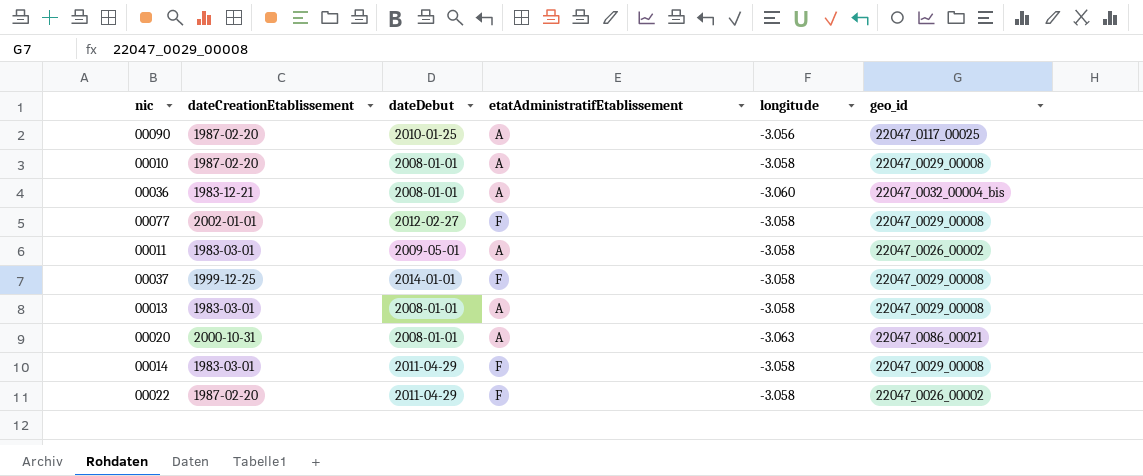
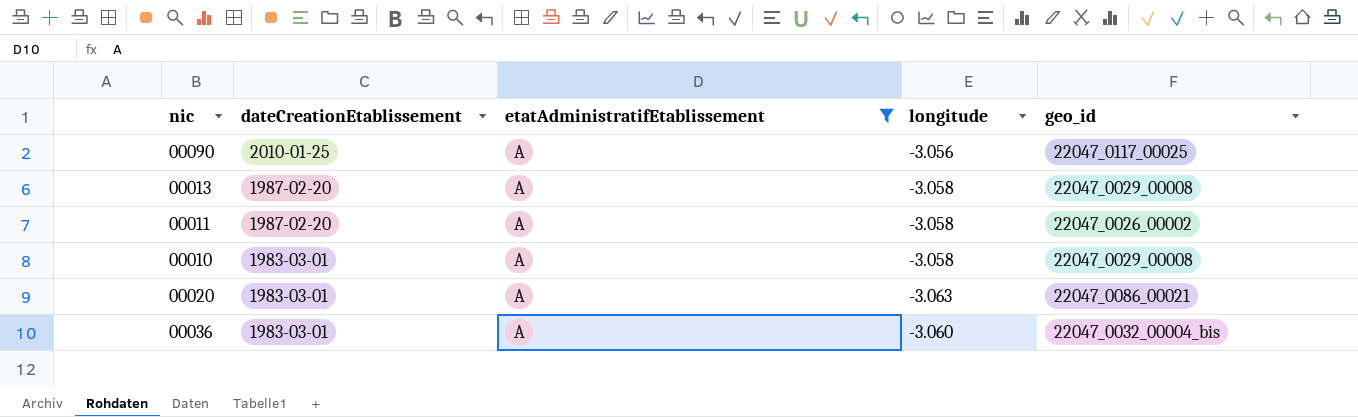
filter: none -> etatAdministratifEtablissement = A
row order: none -> dateCreationEtablissement descending
column dateDebut | position: 3 -> none
00090 | dateCreationEtablissement: 1987-02-20 -> 2010-01-25
00013 | dateCreationEtablissement: 1983-03-01 -> 1987-02-20
00011 | dateCreationEtablissement: 1983-03-01 -> 1987-02-20
00010 | dateCreationEtablissement: 1987-02-20 -> 1983-03-01
00020 | dateCreationEtablissement: 2000-10-31 -> 1983-03-01
00036 | dateCreationEtablissement: 1983-12-21 -> 1983-03-01

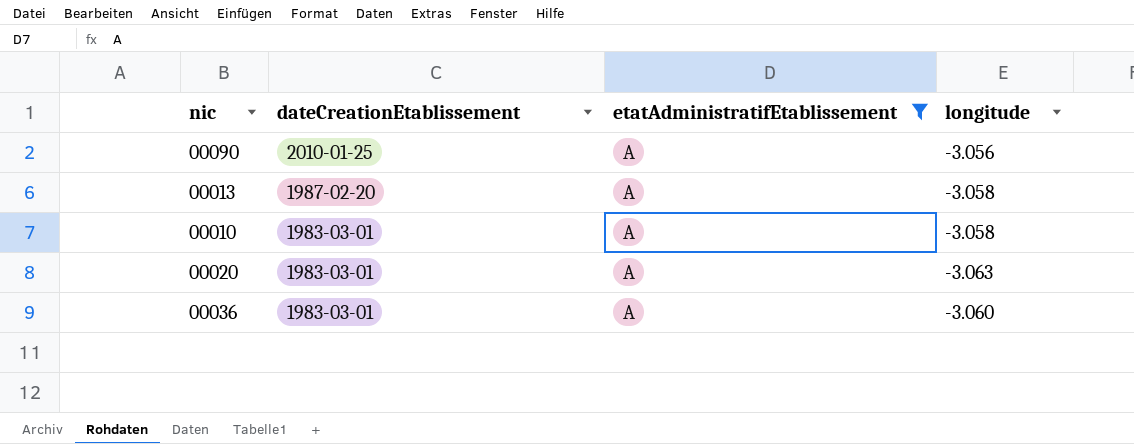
column geo_id | position: 5 -> none
row 00011: 1987-02-20 | A | -3.058 | 22047_0026_00002 -> none

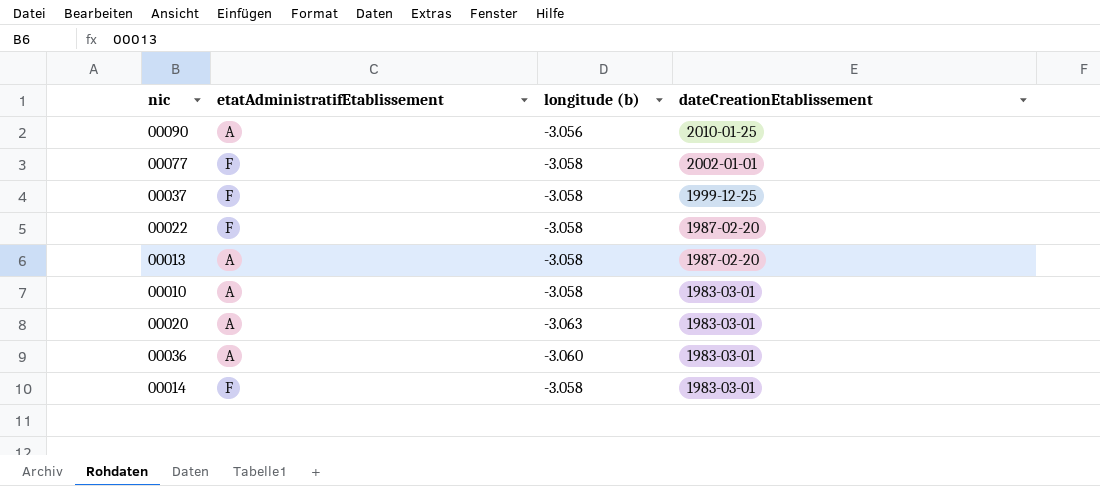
filter: etatAdministratifEtablissement = A -> none
column name: longitude -> longitude (b)
column dateCreationEtablissement | position: 2 -> 4

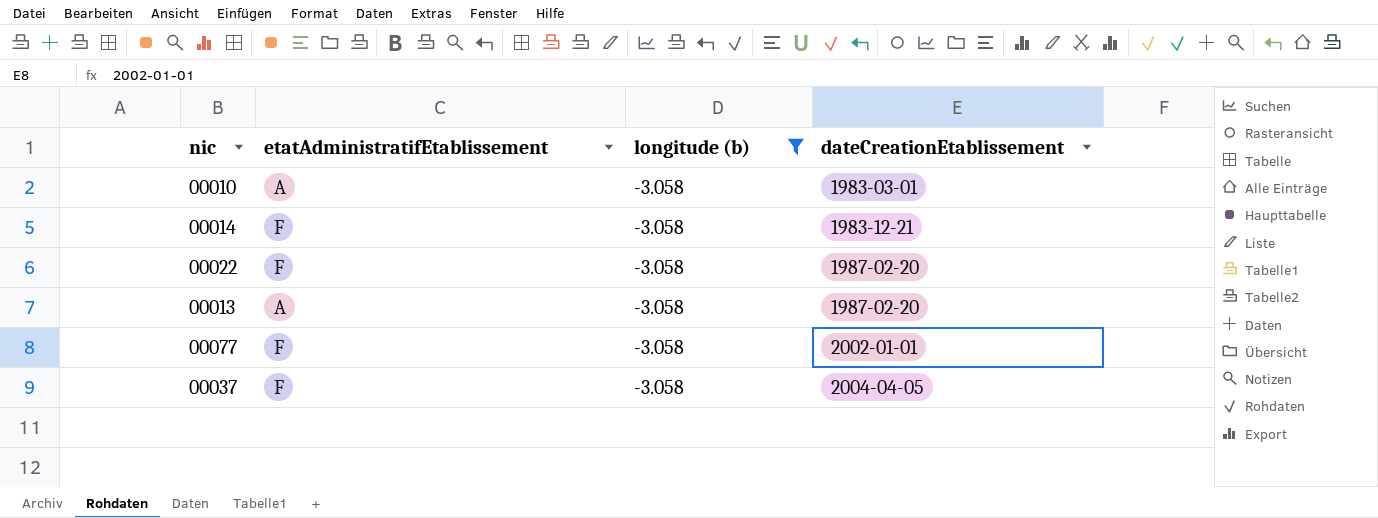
filter: none -> longitude (b) = -3.058
row order: dateCreationEtablissement descending -> dateCreationEtablissement ascending
00014 | dateCreationEtablissement: 1983-03-01 -> 1983-12-21
00037 | dateCreationEtablissement: 1999-12-25 -> 2004-04-05

